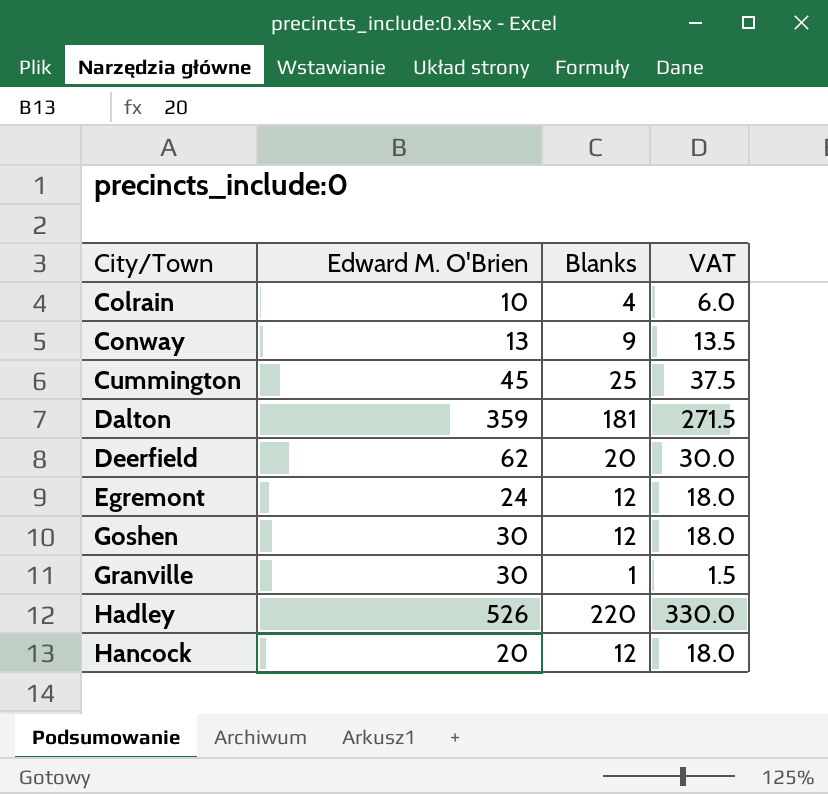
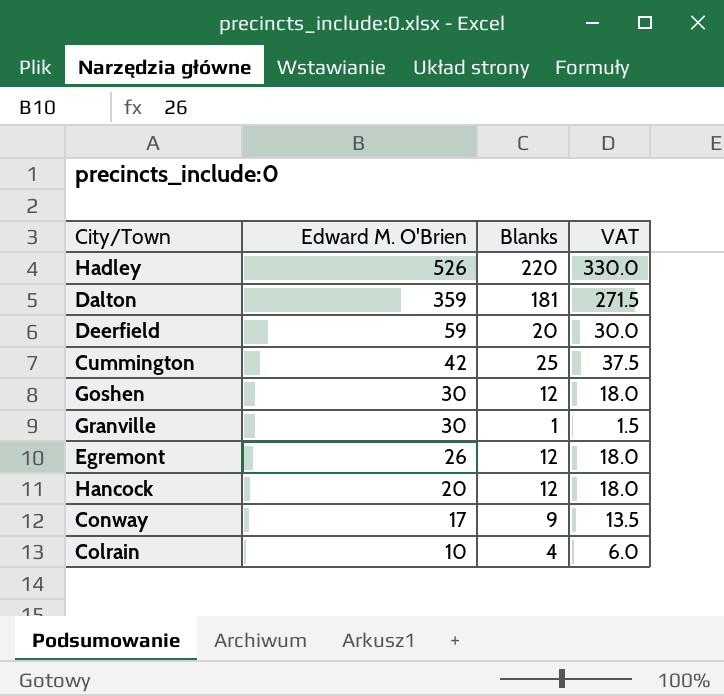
row order: City/Town ascending -> Edward M. O'Brien descending
Deerfield | Edward M. O'Brien: 62 -> 59
Cummington | Edward M. O'Brien: 45 -> 42
Egremont | Edward M. O'Brien: 24 -> 26
Conway | Edward M. O'Brien: 13 -> 17

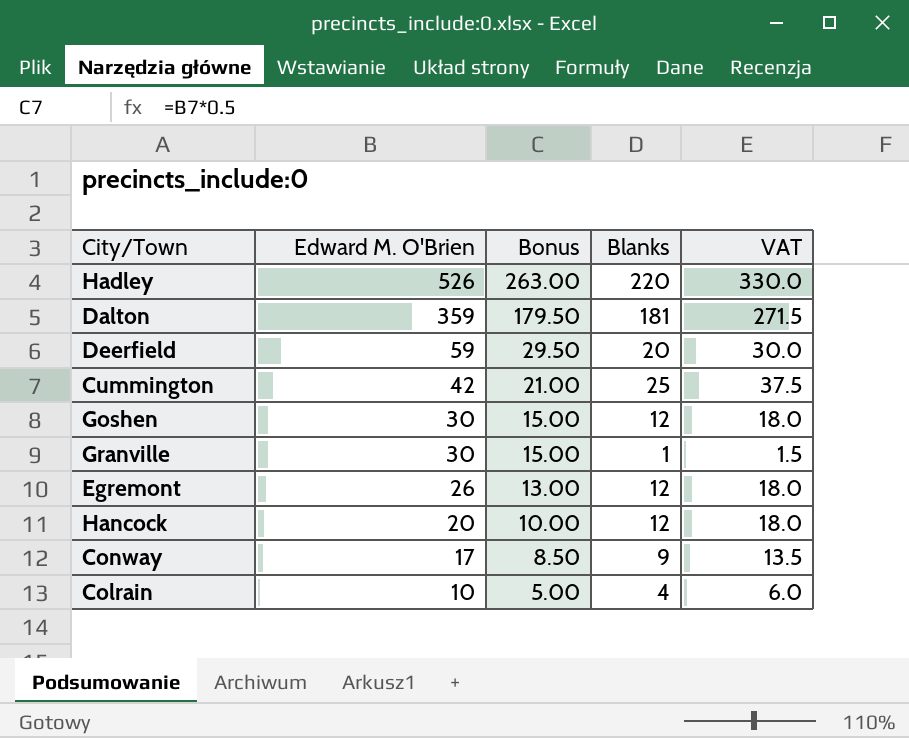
column Bonus | formula: none -> [Edward M. O'Brien] * 0.5

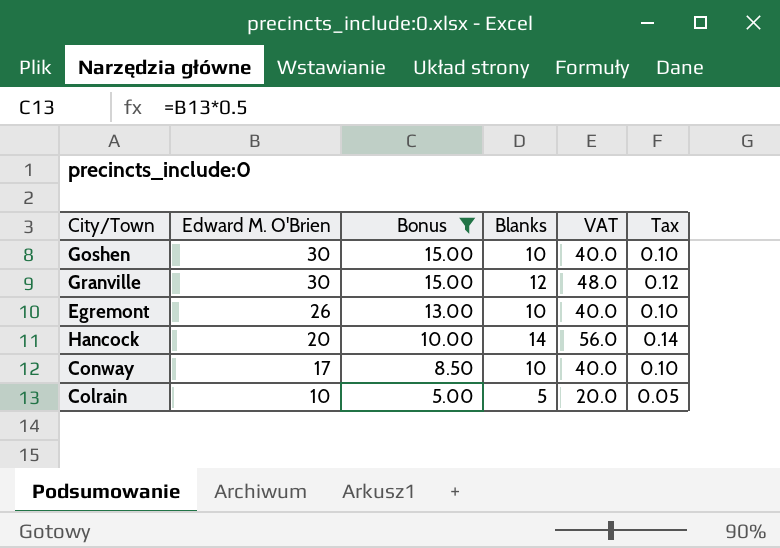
filter: none -> Bonus <= 15.00
column VAT | formula: [Blanks] * 1.5 -> [Blanks] * 4
column Tax | formula: none -> [Blanks] * 0.01
Goshen | Blanks: 12 -> 10
Granville | Blanks: 1 -> 12
Egremont | Blanks: 12 -> 10
Hancock | Blanks: 12 -> 14
Conway | Blanks: 9 -> 10
Colrain | Blanks: 4 -> 5

